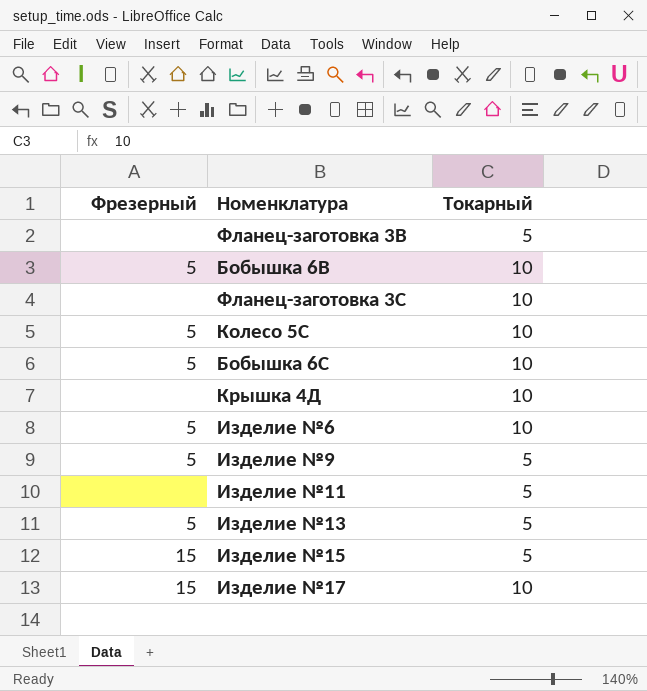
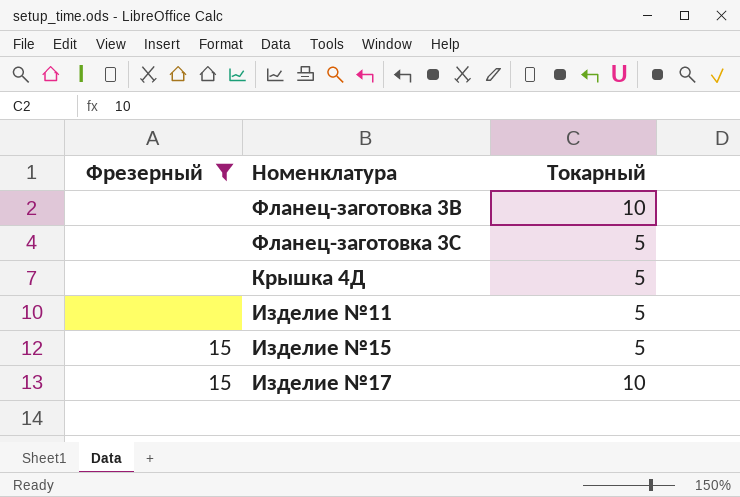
filter: none -> Фрезерный != 5
Фланец-заготовка 3В | Токарный: 5 -> 10
Фланец-заготовка 3С | Токарный: 10 -> 5
Крышка 4Д | Токарный: 10 -> 5

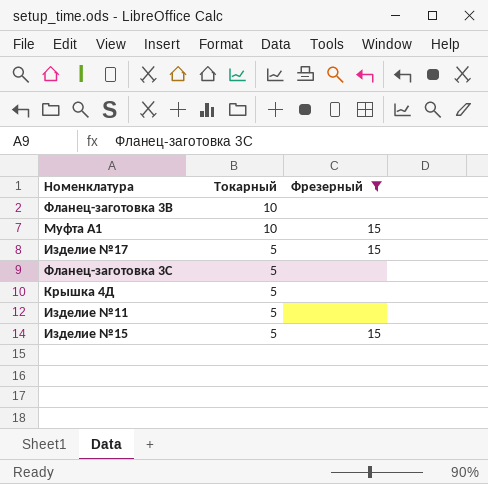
row order: none -> Токарный descending
column Фрезерный | position: 1 -> 3
row Муфта А1: none -> 10 | 15
Изделие №17 | Токарный: 10 -> 5

